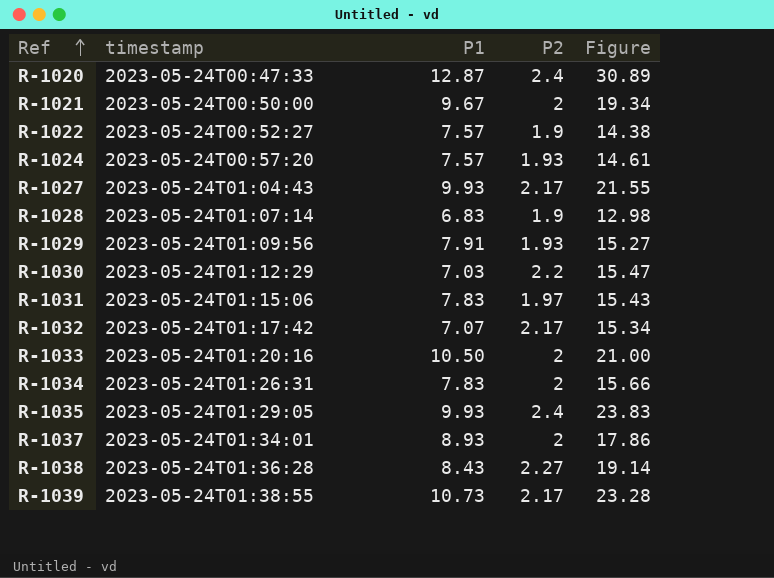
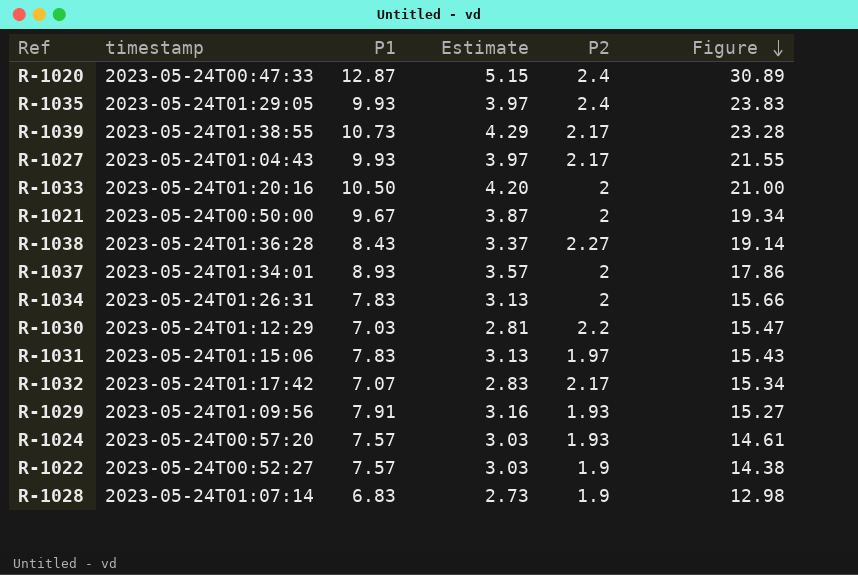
row order: Ref ascending -> Figure descending
column Estimate | formula: none -> [P1] * 0.4

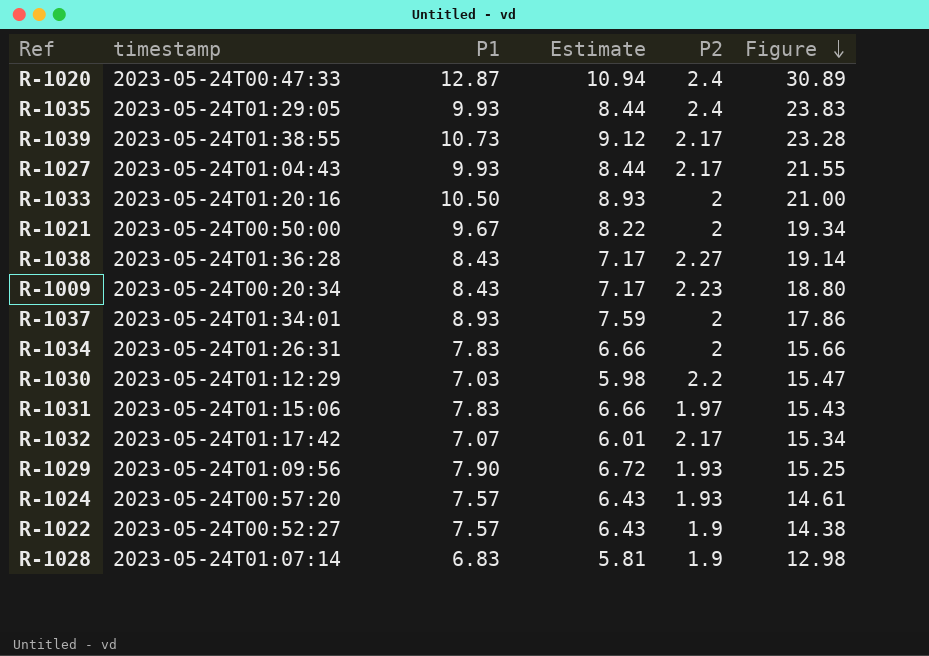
column Estimate | formula: [P1] * 0.4 -> [P1] * 0.85
row R-1009: none -> 2023-05-24T00:20:34 | 8.43 | 7.17 | 2.23 | 18.80
R-1029 | P1: 7.91 -> 7.90
R-1029 | Figure: 15.27 -> 15.25

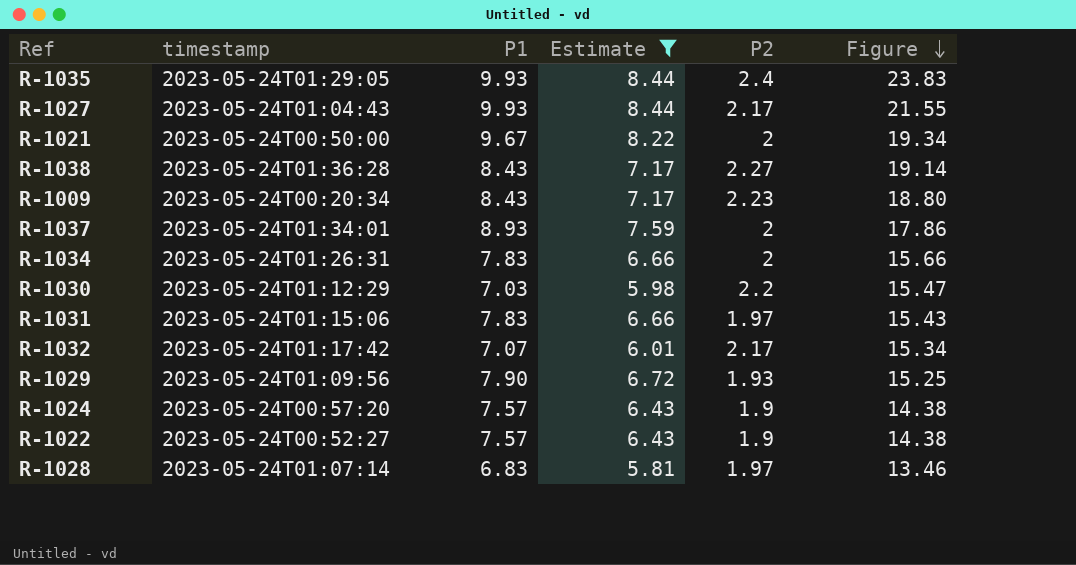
filter: none -> Estimate <= 8.44
R-1024 | P2: 1.93 -> 1.9
R-1024 | Figure: 14.61 -> 14.38
R-1028 | P2: 1.9 -> 1.97
R-1028 | Figure: 12.98 -> 13.46

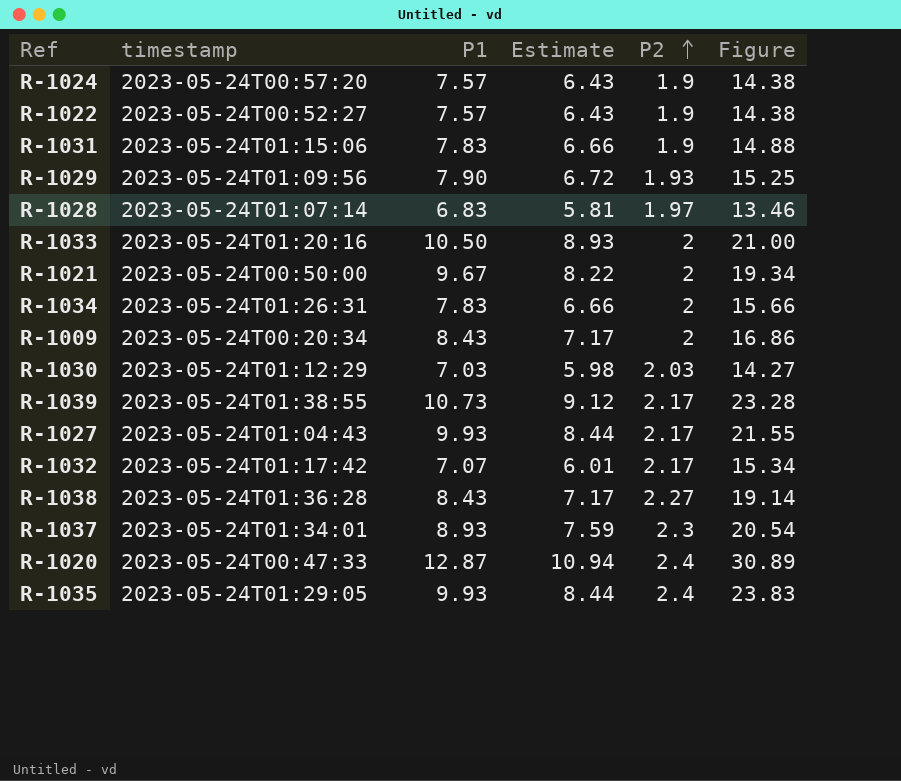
filter: Estimate <= 8.44 -> none
row order: Figure descending -> P2 ascending
R-1031 | P2: 1.97 -> 1.9
R-1031 | Figure: 15.43 -> 14.88
R-1009 | P2: 2.23 -> 2
R-1009 | Figure: 18.80 -> 16.86
R-1030 | P2: 2.2 -> 2.03
R-1030 | Figure: 15.47 -> 14.27
R-1037 | P2: 2 -> 2.3
R-1037 | Figure: 17.86 -> 20.54

